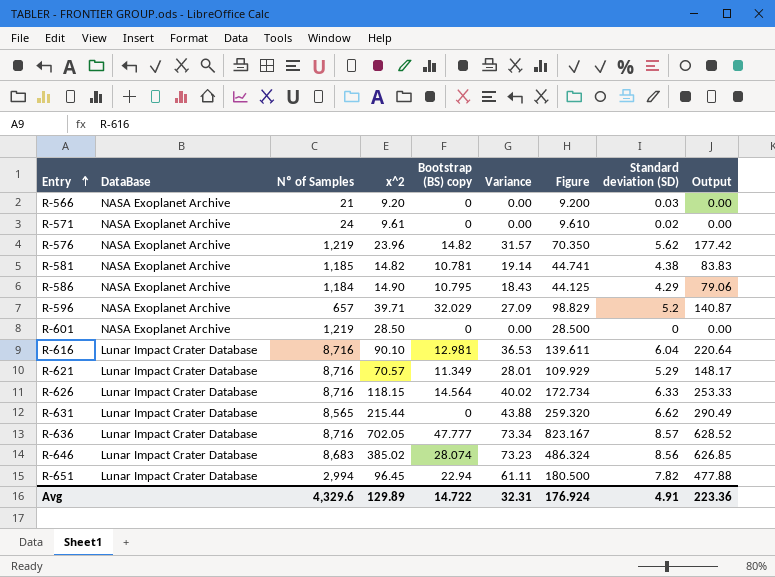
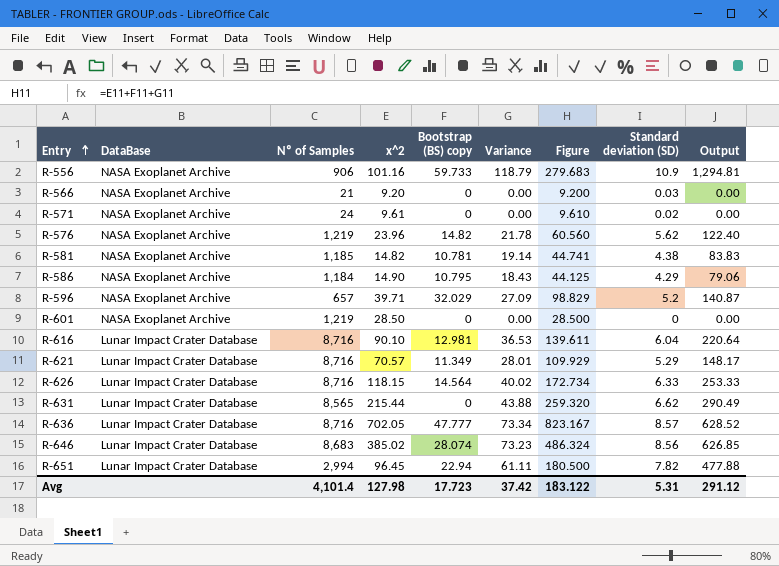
row R-556: none -> NASA Exoplanet Archive | 906 | 101.16 | 59.733 | 118.79 | 279.683 | 10.9 | 1,294.81
R-576 | Variance: 31.57 -> 21.78
R-576 | Figure: 70.350 -> 60.560
R-576 | Output: 177.42 -> 122.40
Avg | Nº of Samples: 4,329.6 -> 4,101.4
Avg | x^2: 129.89 -> 127.98
Avg | Bootstrap (BS) copy: 14.722 -> 17.723
Avg | Variance: 32.31 -> 37.42
Avg | Figure: 176.924 -> 183.122
Avg | Standard deviation (SD): 4.91 -> 5.31
Avg | Output: 223.36 -> 291.12

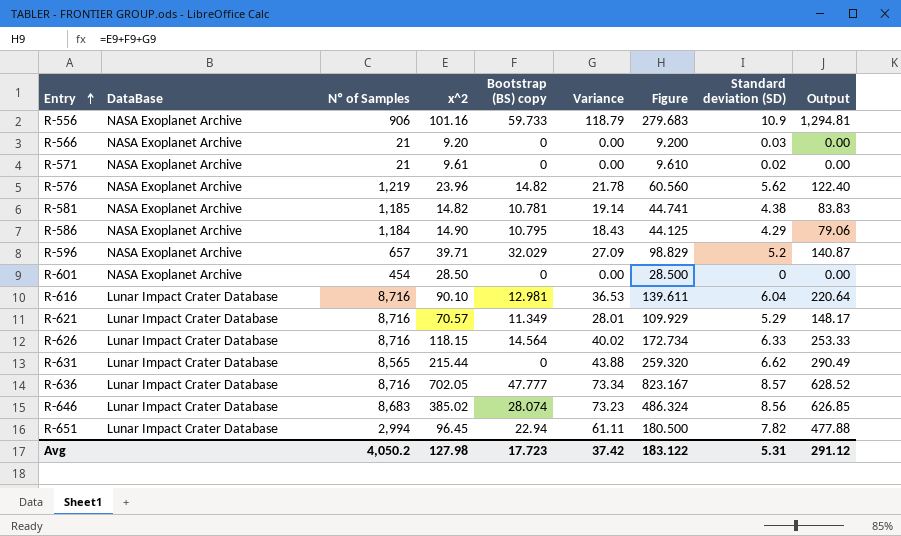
R-571 | Nº of Samples: 24 -> 21
R-601 | Nº of Samples: 1,219 -> 454
Avg | Nº of Samples: 4,101.4 -> 4,050.2

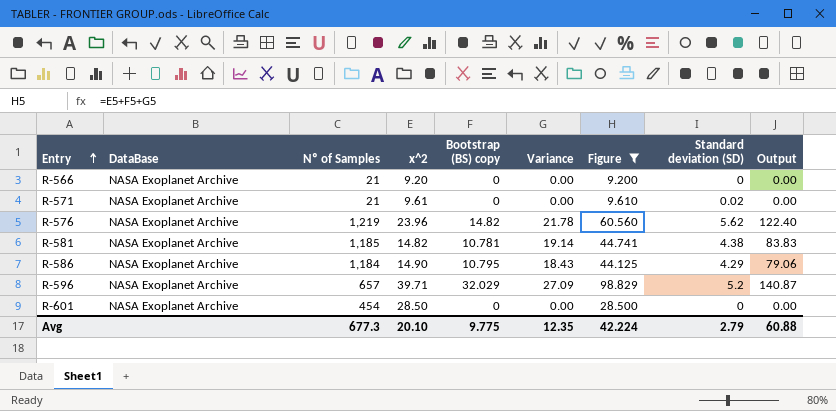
filter: none -> Figure <= 98.829
R-566 | Standard deviation (SD): 0.03 -> 0
Avg | Nº of Samples: 4,050.2 -> 677.3
Avg | x^2: 127.98 -> 20.10
Avg | Bootstrap (BS) copy: 17.723 -> 9.775
Avg | Variance: 37.42 -> 12.35
Avg | Figure: 183.122 -> 42.224
Avg | Standard deviation (SD): 5.31 -> 2.79
Avg | Output: 291.12 -> 60.88

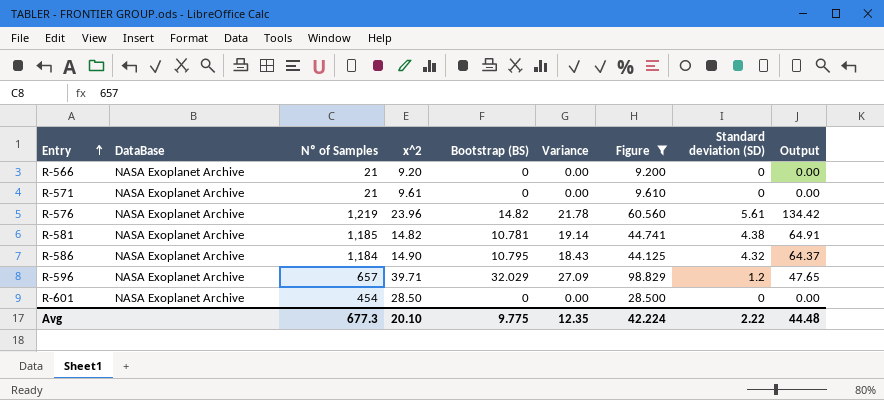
column name: Bootstrap (BS) copy -> Bootstrap (BS)
column Output | formula: [Variance] * [Standard deviation (SD)] -> [x^2] * [Standard deviation (SD)]
R-571 | Standard deviation (SD): 0.02 -> 0
R-576 | Standard deviation (SD): 5.62 -> 5.61
R-586 | Standard deviation (SD): 4.29 -> 4.32
R-596 | Standard deviation (SD): 5.2 -> 1.2
Avg | Standard deviation (SD): 2.79 -> 2.22
Avg | Output: 60.88 -> 44.48

